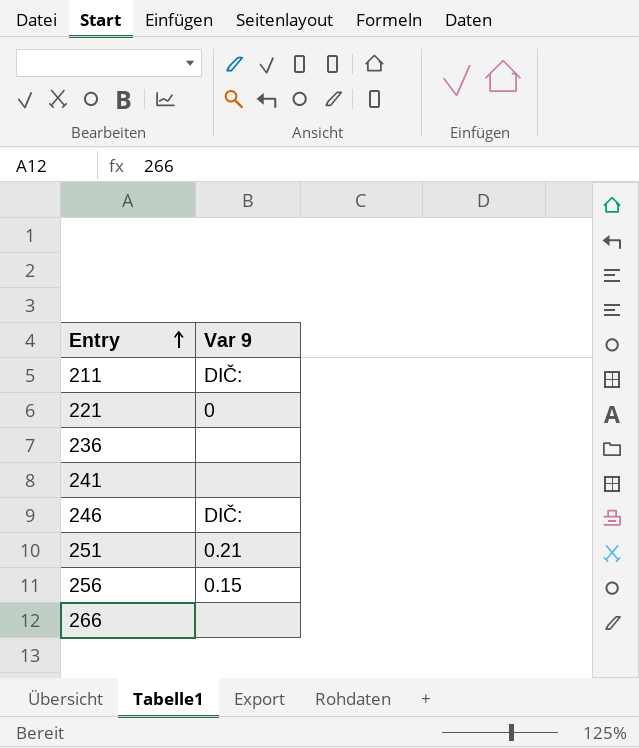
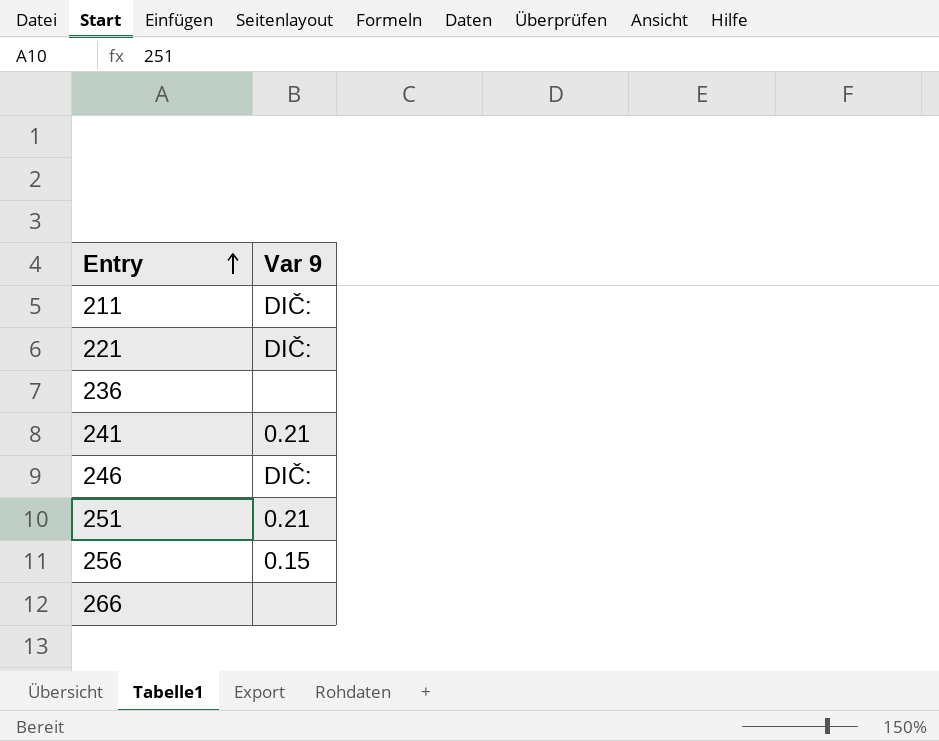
221 | Var 9: 0 -> DIČ:
241 | Var 9: none -> 0.21

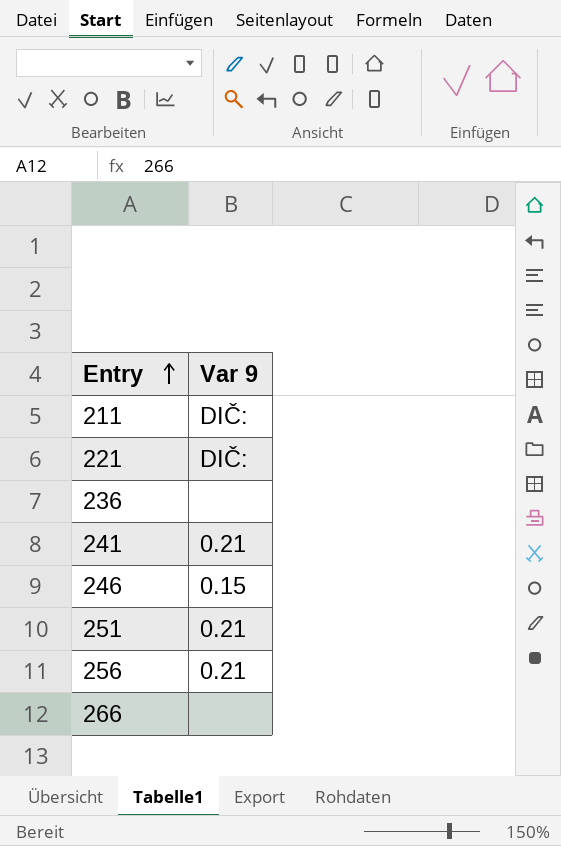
246 | Var 9: DIČ: -> 0.15
256 | Var 9: 0.15 -> 0.21

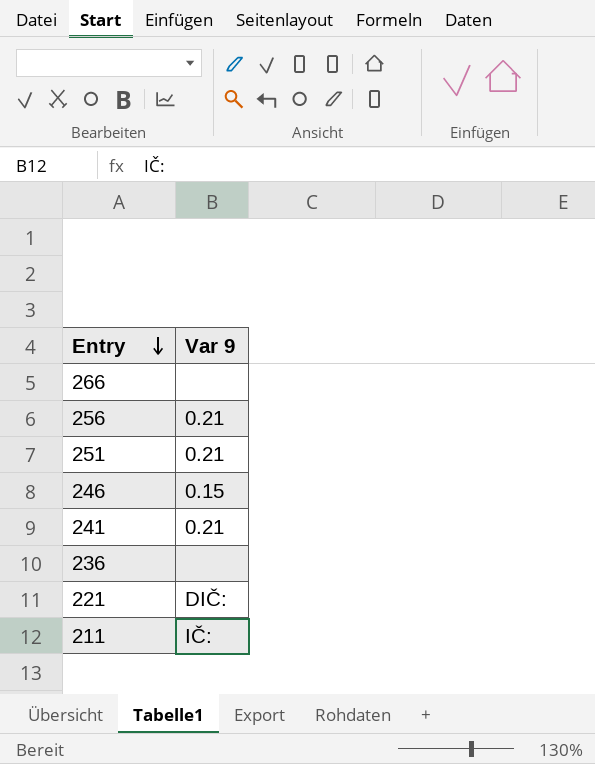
row order: Entry ascending -> Entry descending
211 | Var 9: DIČ: -> IČ:

